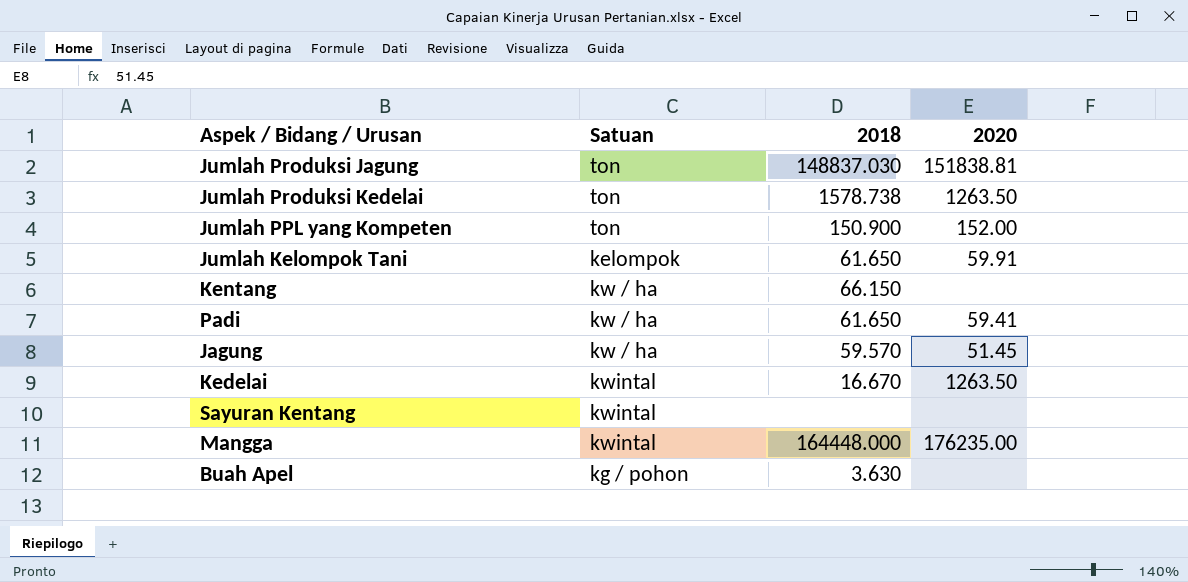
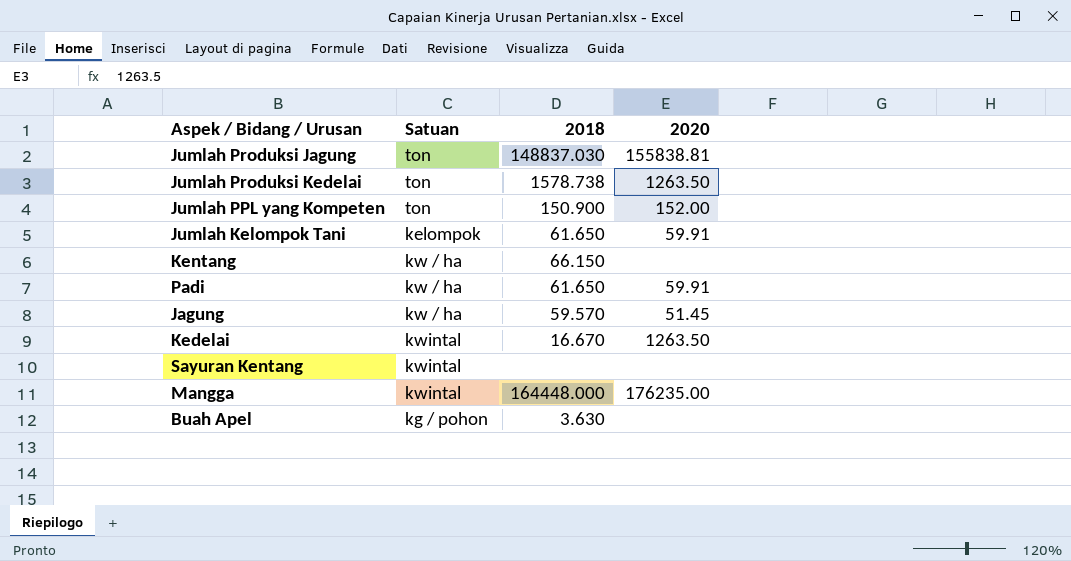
Jumlah Produksi Jagung | 2020: 151838.81 -> 155838.81
Padi | 2020: 59.41 -> 59.91

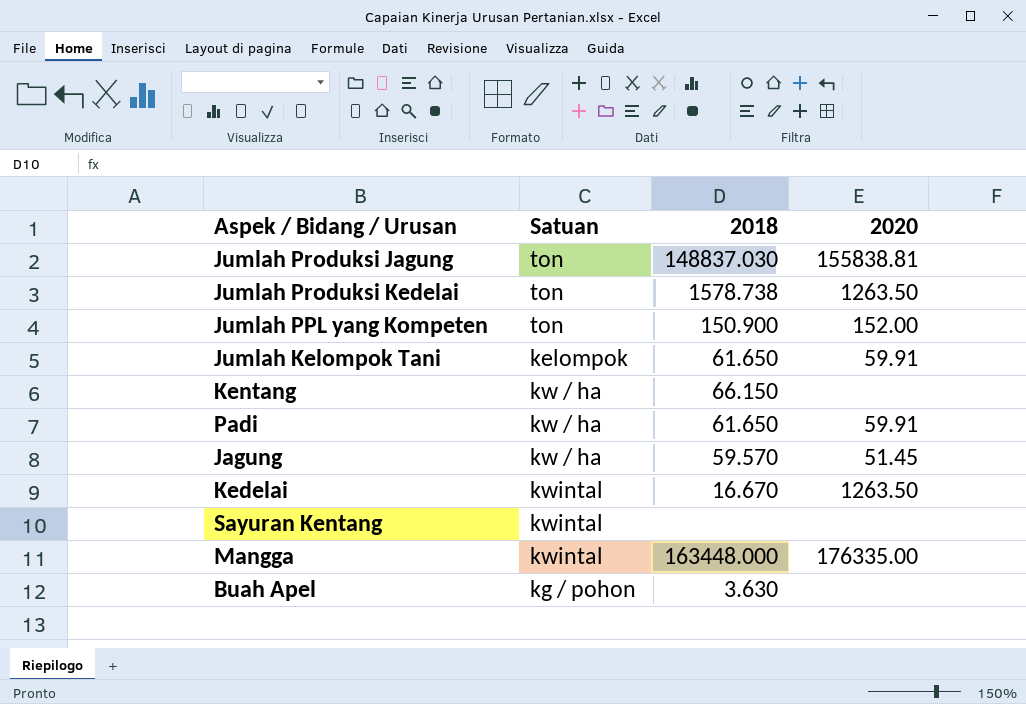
Mangga | 2018: 164448.000 -> 163448.000
Mangga | 2020: 176235.00 -> 176335.00

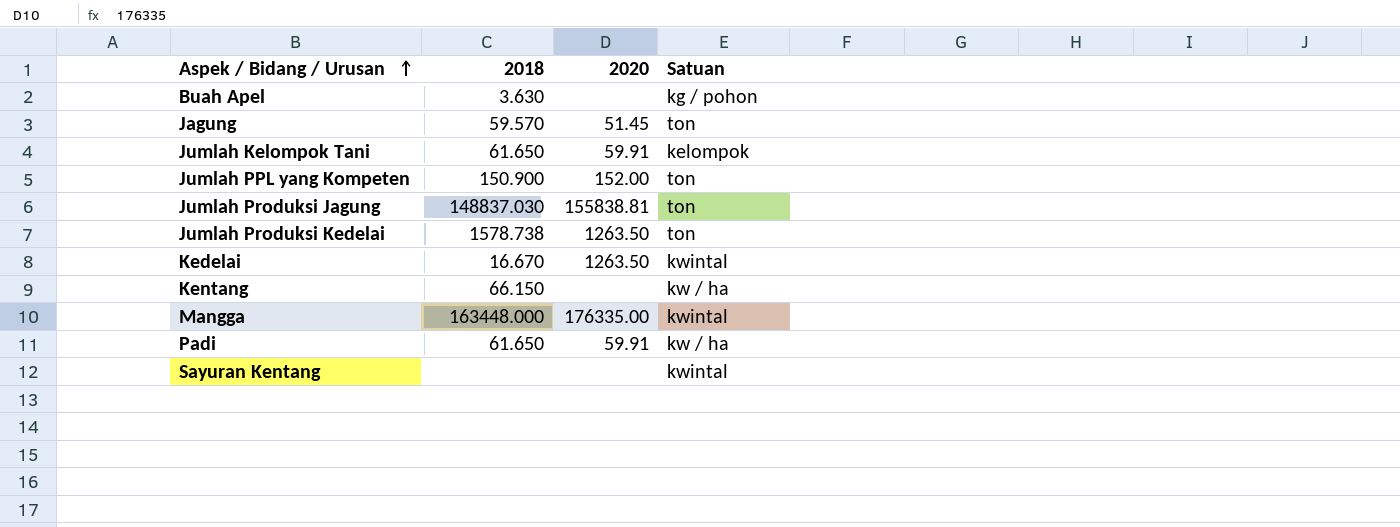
row order: none -> Aspek / Bidang / Urusan ascending
column Satuan | position: 2 -> 4
Jagung | Satuan: kw / ha -> ton

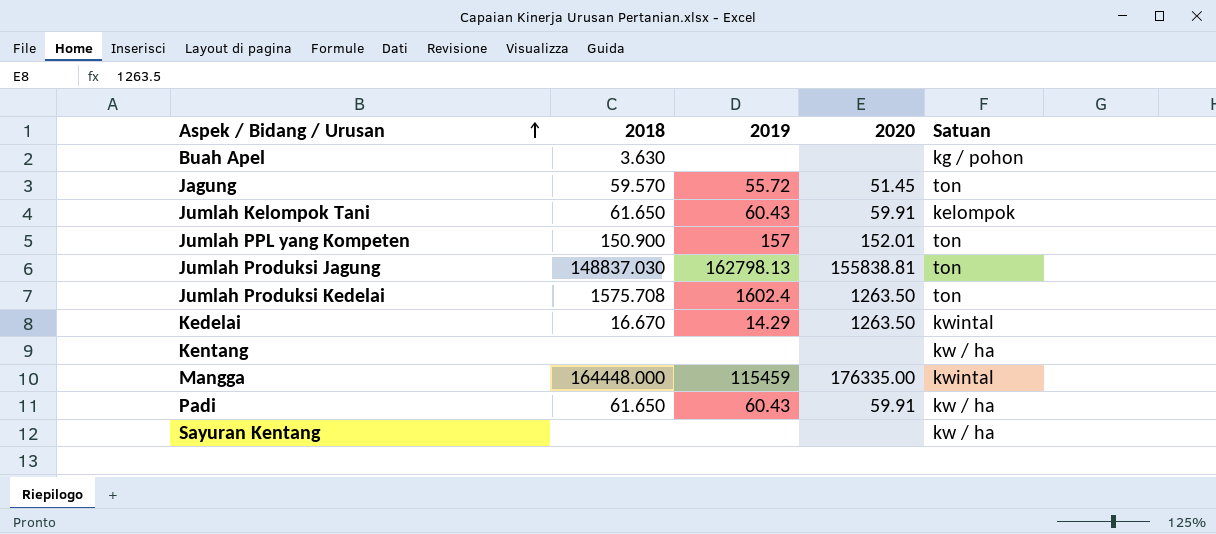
column 2019 | position: none -> 3
Jumlah PPL yang Kompeten | 2020: 152.00 -> 152.01
Jumlah Produksi Kedelai | 2018: 1578.738 -> 1575.708
Kentang | 2018: 66.150 -> none
Mangga | 2018: 163448.000 -> 164448.000
Sayuran Kentang | Satuan: kwintal -> kw / ha

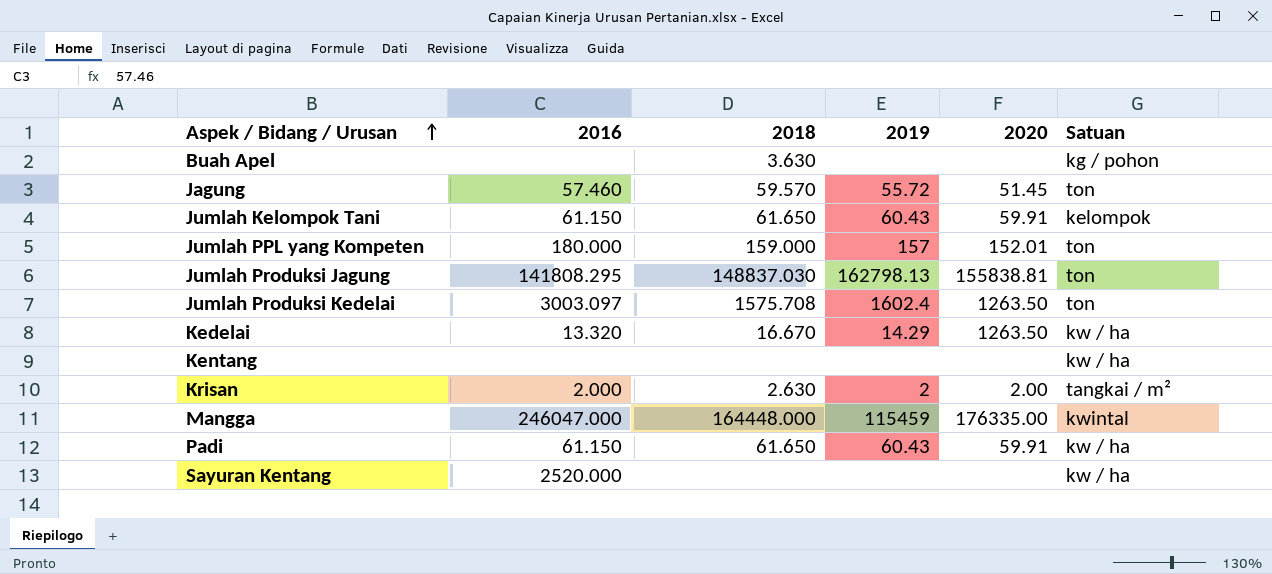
column 2016 | position: none -> 2
Jumlah PPL yang Kompeten | 2018: 150.900 -> 159.000
Kedelai | Satuan: kwintal -> kw / ha
row Krisan: none -> 2.000 | 2.630 | 2 | 2.00 | tangkai / m²

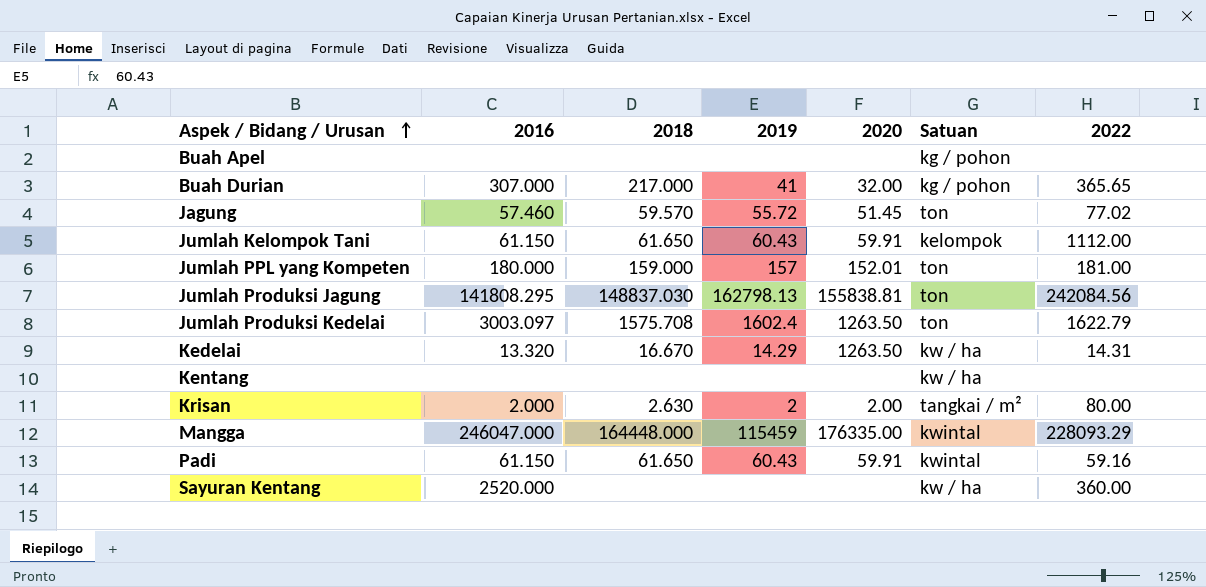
column 2022 | position: none -> 7
Buah Apel | 2018: 3.630 -> none
row Buah Durian: none -> 307.000 | 217.000 | 41 | 32.00 | kg / pohon | 365.65
Padi | Satuan: kw / ha -> kwintal

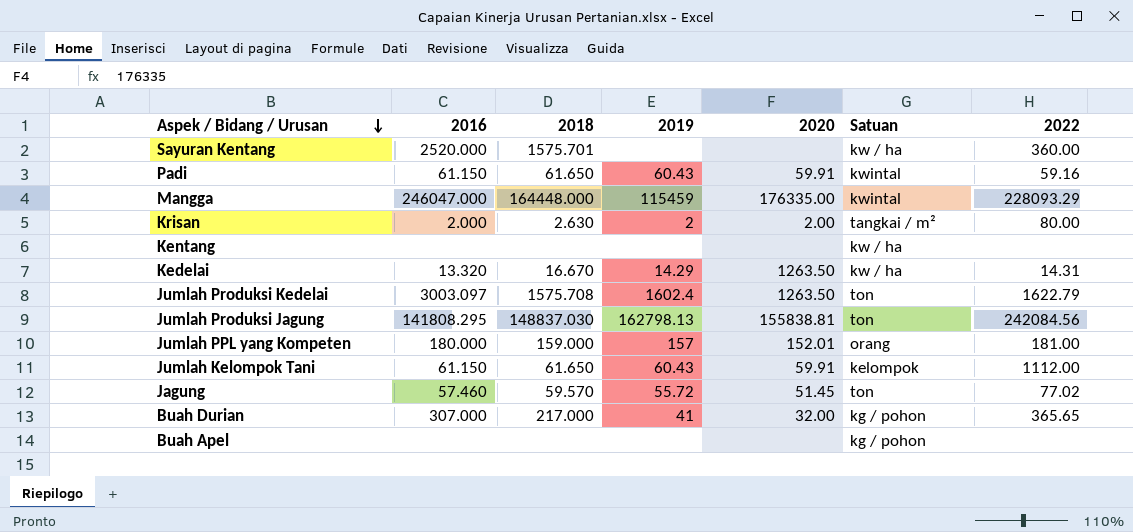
row order: Aspek / Bidang / Urusan ascending -> Aspek / Bidang / Urusan descending
Sayuran Kentang | 2018: none -> 1575.701
Jumlah PPL yang Kompeten | Satuan: ton -> orang

